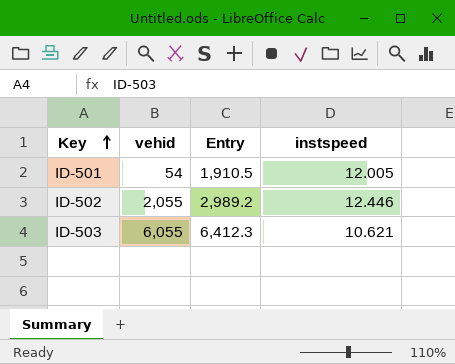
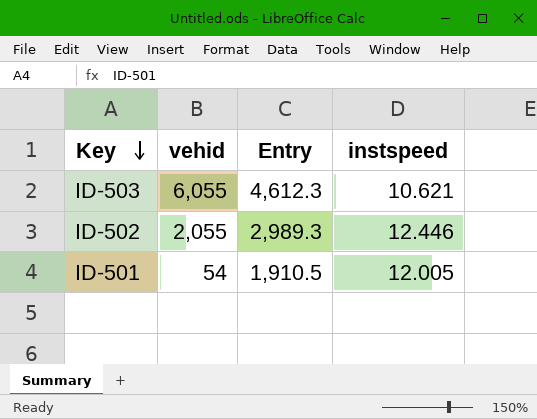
row order: Key ascending -> Key descending
ID-503 | Entry: 6,412.3 -> 4,612.3
ID-502 | Entry: 2,989.2 -> 2,989.3

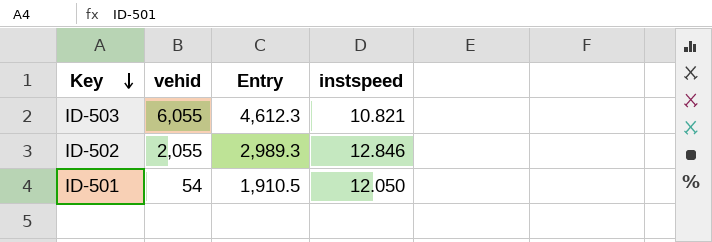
ID-503 | instspeed: 10.621 -> 10.821
ID-502 | instspeed: 12.446 -> 12.846
ID-501 | instspeed: 12.005 -> 12.050

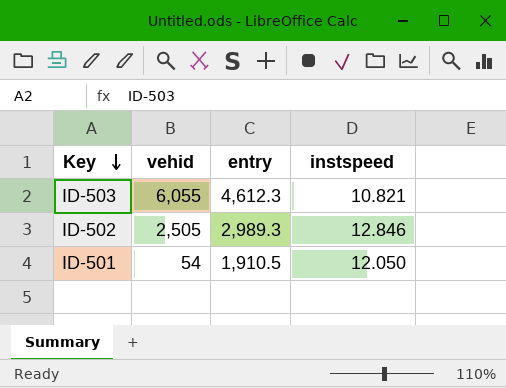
column name: Entry -> entry
ID-502 | vehid: 2,055 -> 2,505

